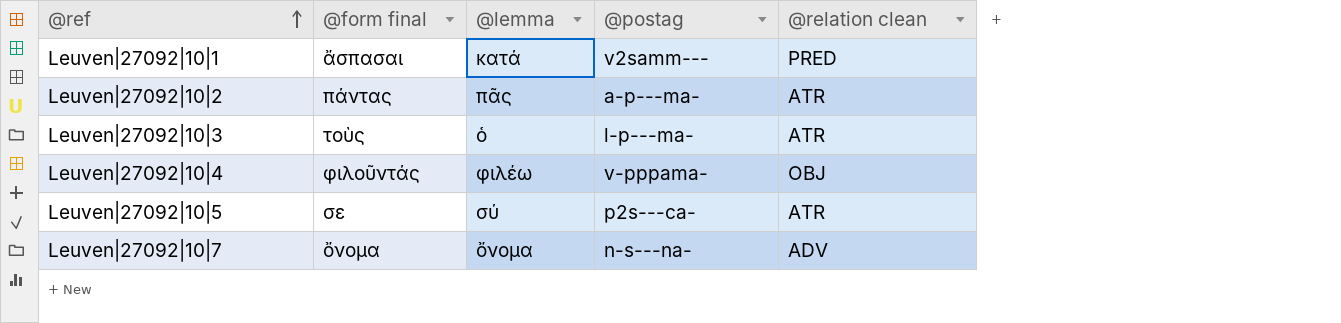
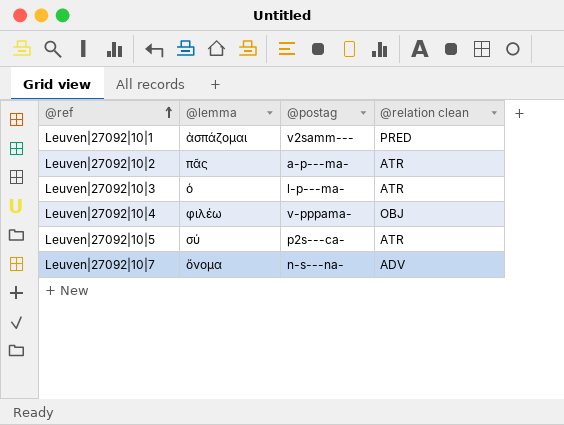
column @form final | position: 2 -> none
Leuven|27092|10|1 | @lemma: κατά -> ἀσπάζομαι

